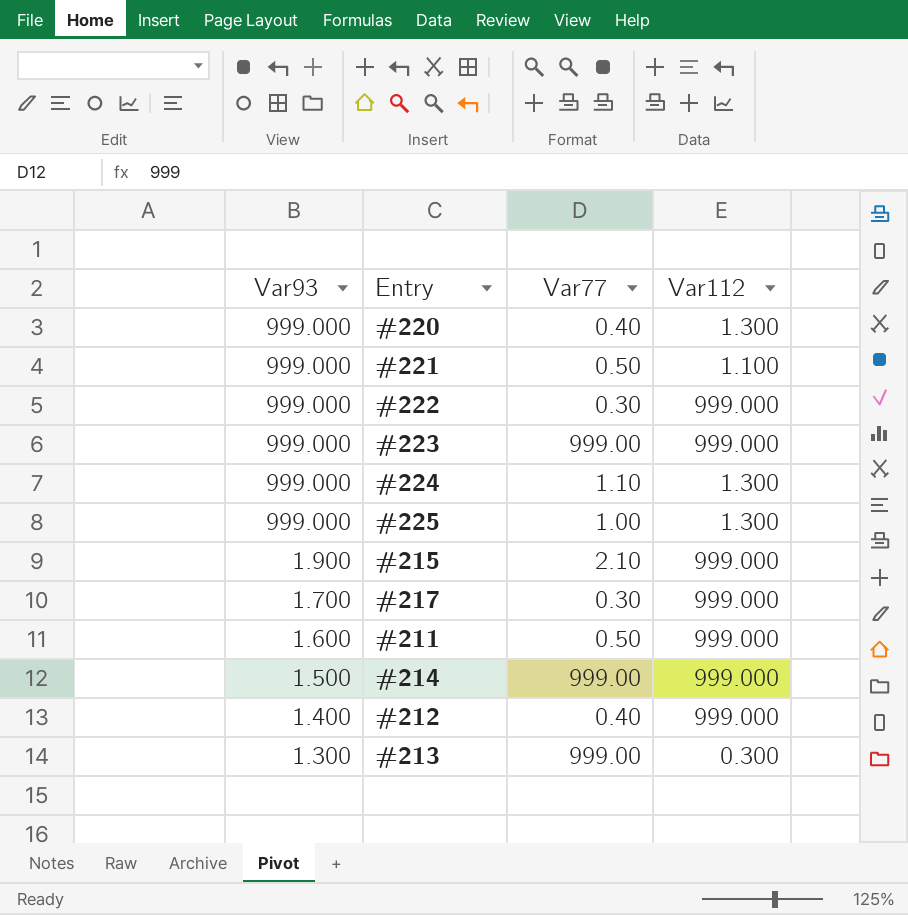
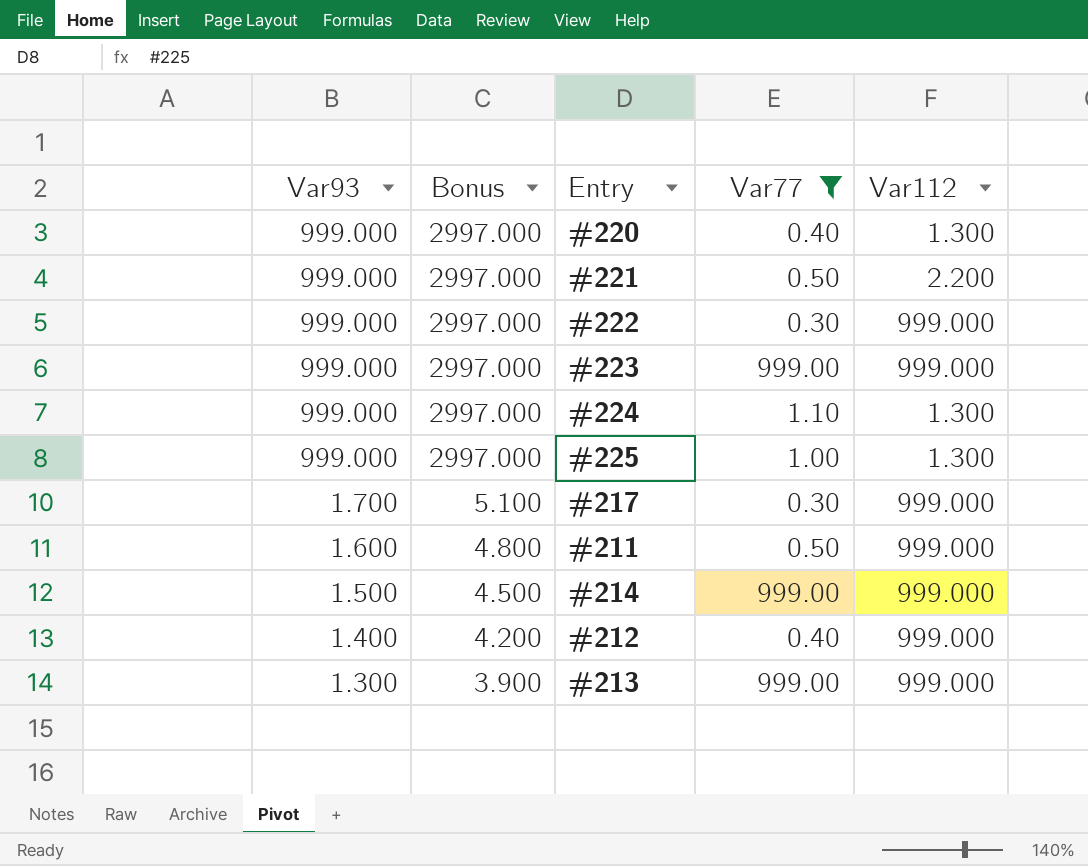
filter: none -> Var77 != 2.10
column Bonus | formula: none -> [Var93] * 3
#221 | Var112: 1.100 -> 2.200
#213 | Var112: 0.300 -> 999.000

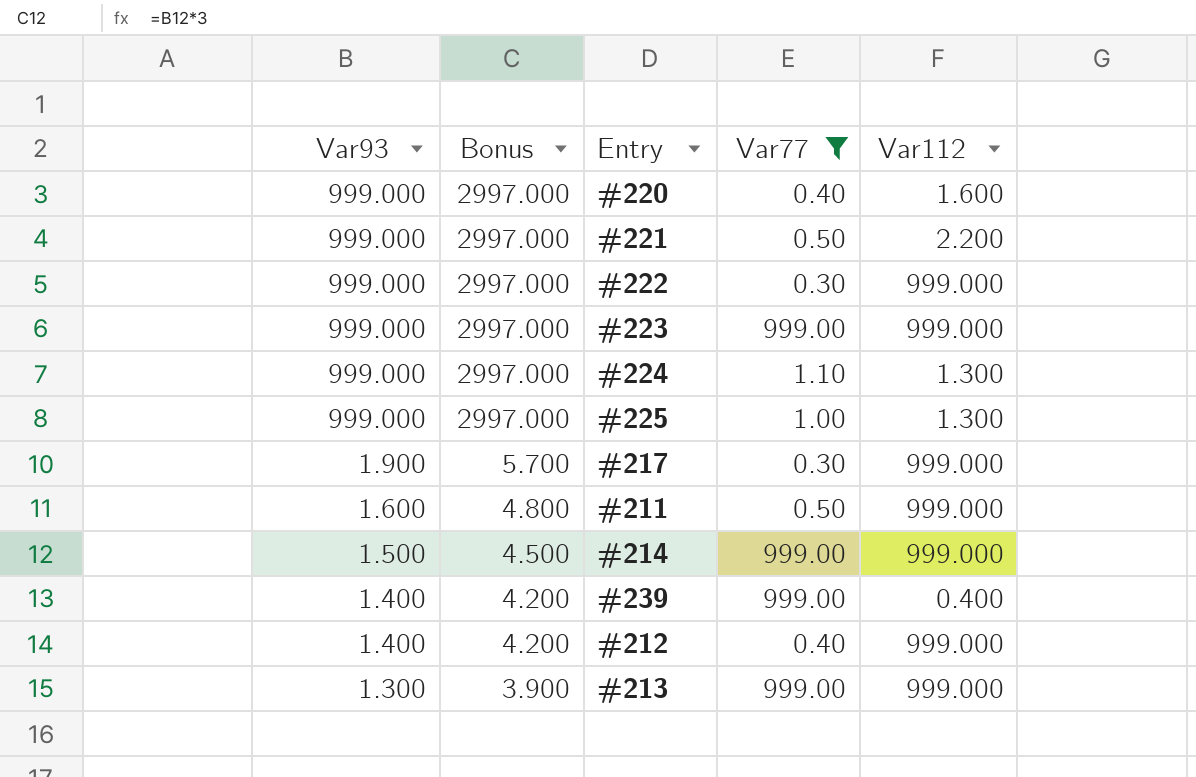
#220 | Var112: 1.300 -> 1.600
#217 | Var93: 1.700 -> 1.900
#217 | Bonus: 5.100 -> 5.700
row #239: none -> 1.400 | 4.200 | 999.00 | 0.400

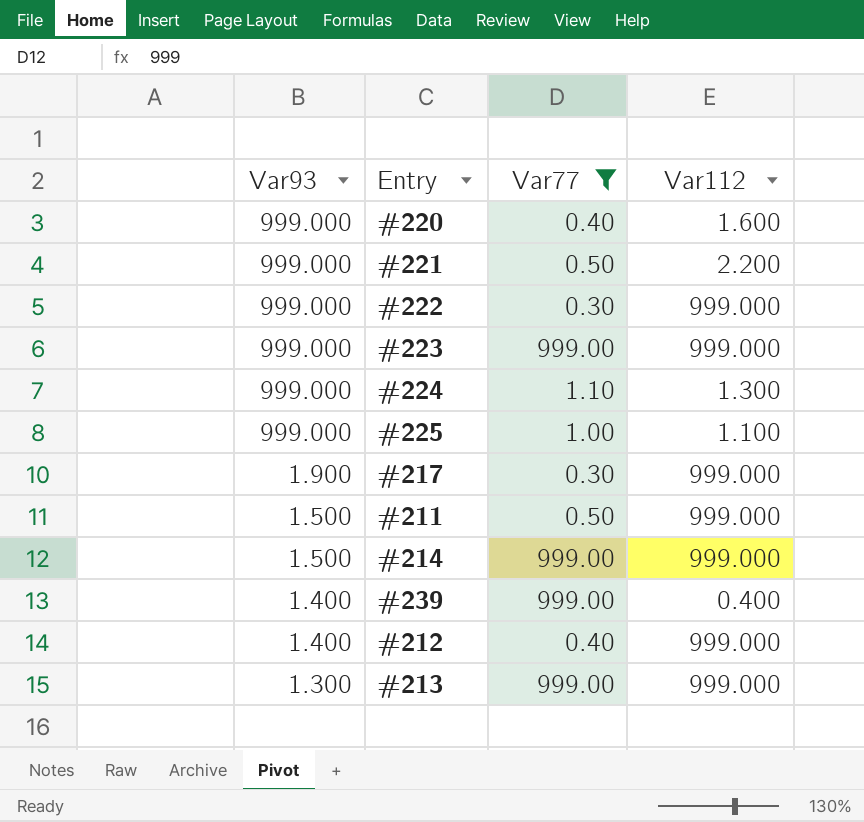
column Bonus | formula: [Var93] * 3 -> none
#225 | Var112: 1.300 -> 1.100
#211 | Var93: 1.600 -> 1.500

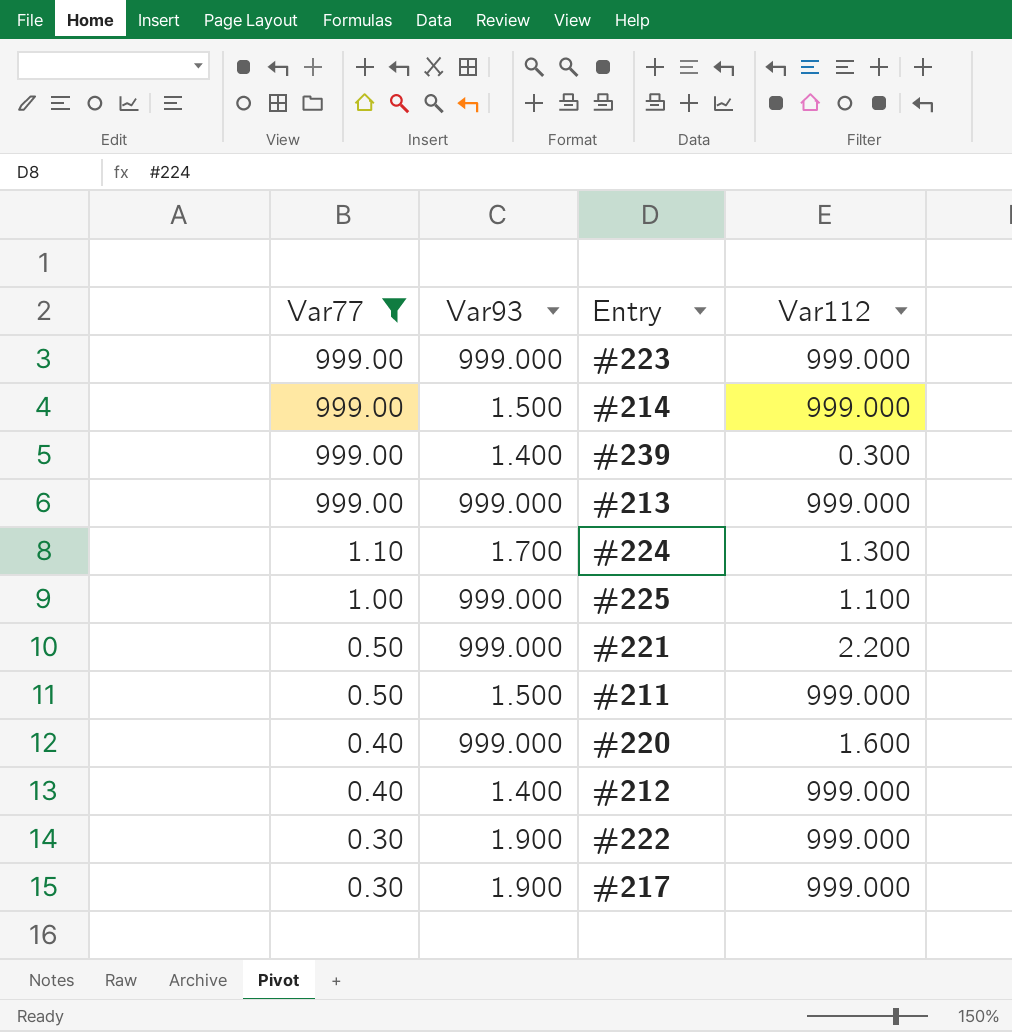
row order: Var93 descending -> Var77 descending
column Var77 | position: 3 -> 1
#239 | Var112: 0.400 -> 0.300
#213 | Var93: 1.300 -> 999.000
#224 | Var93: 999.000 -> 1.700
#222 | Var93: 999.000 -> 1.900

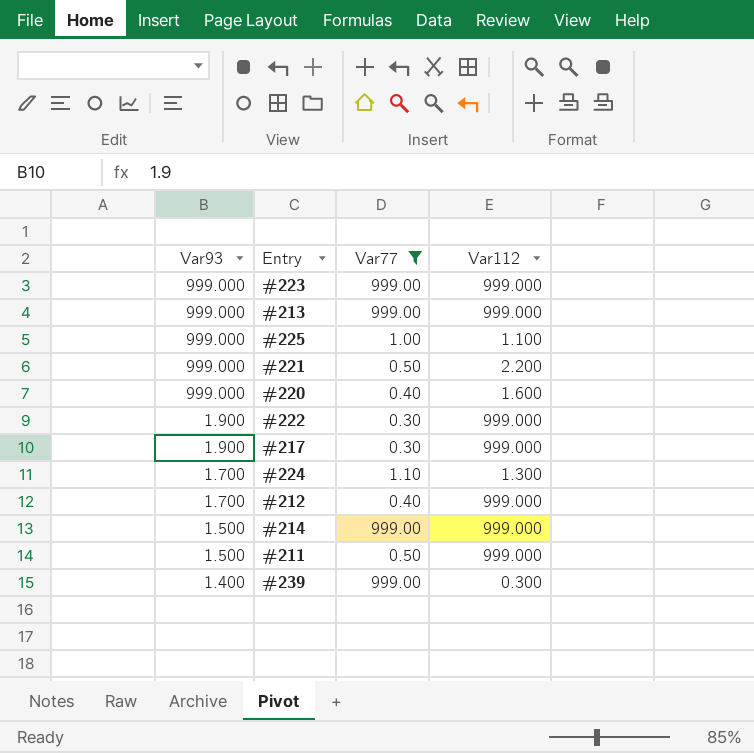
row order: Var77 descending -> Var93 descending
column Var77 | position: 1 -> 3
#212 | Var93: 1.400 -> 1.700

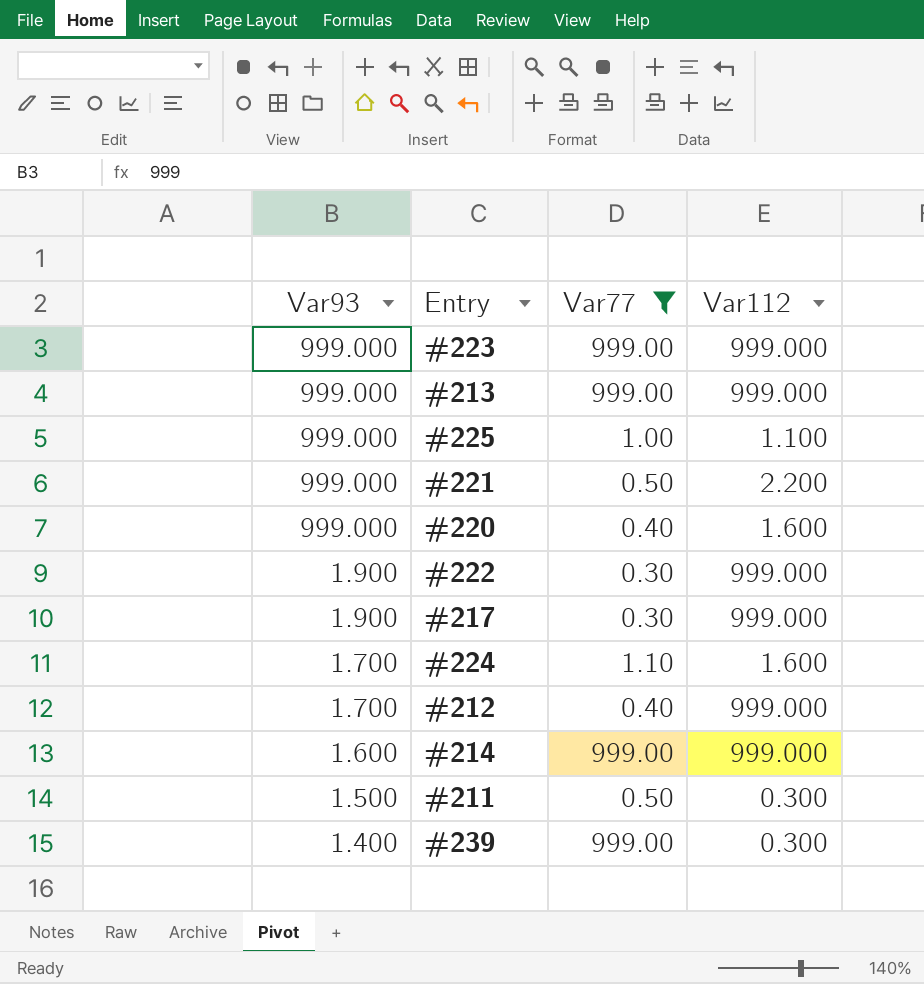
#224 | Var112: 1.300 -> 1.600
#214 | Var93: 1.500 -> 1.600
#211 | Var112: 999.000 -> 0.300

